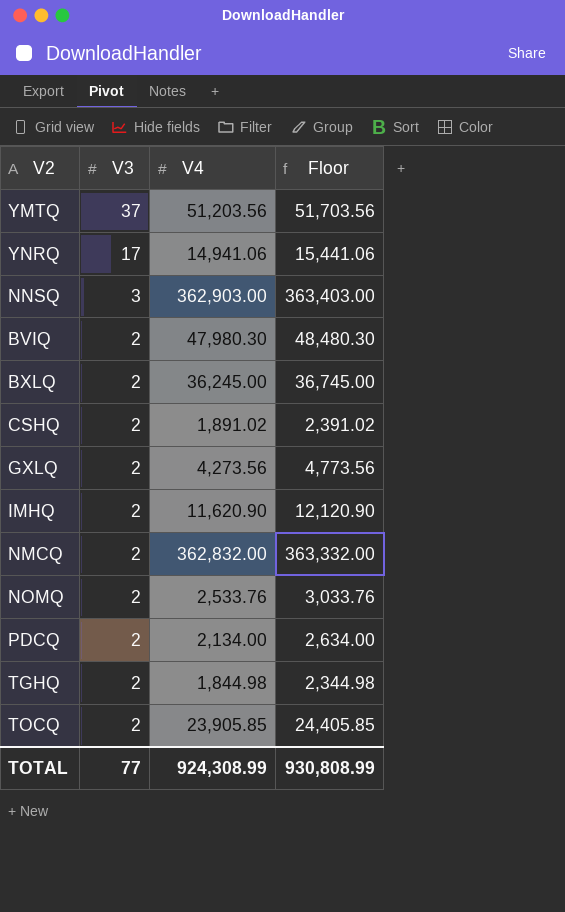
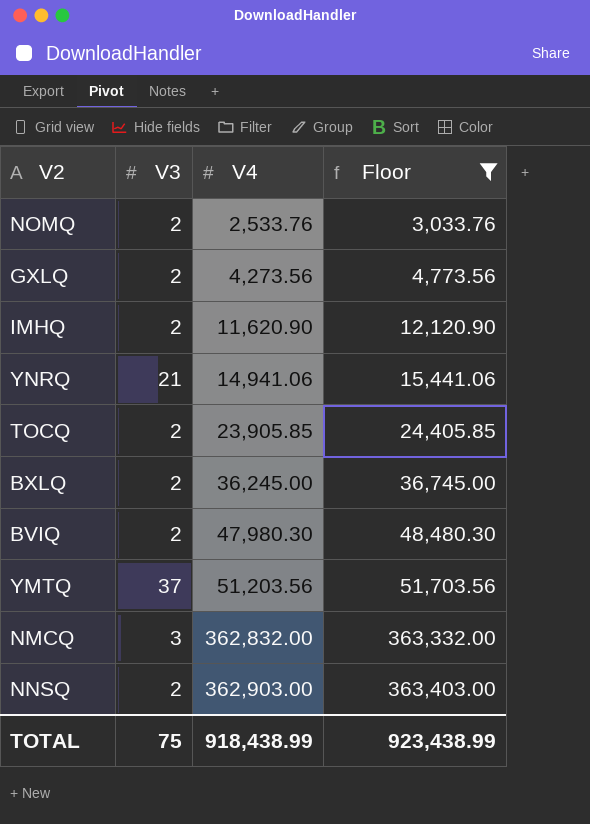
filter: none -> Floor >= 3,033.76
row order: V3 descending -> V4 ascending
YNRQ | V3: 17 -> 21
NMCQ | V3: 2 -> 3
NNSQ | V3: 3 -> 2
TOTAL | V3: 77 -> 75
TOTAL | V4: 924,308.99 -> 918,438.99
TOTAL | Floor: 930,808.99 -> 923,438.99

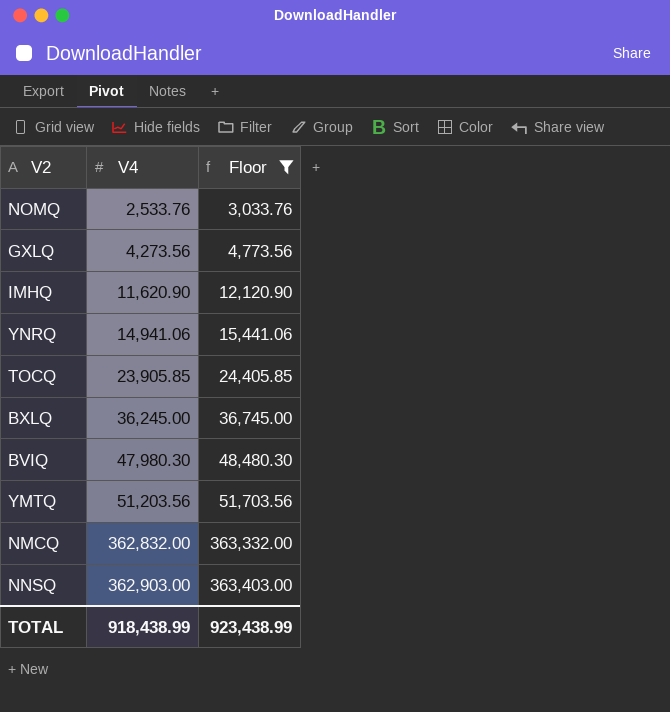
column V3 | position: 2 -> none

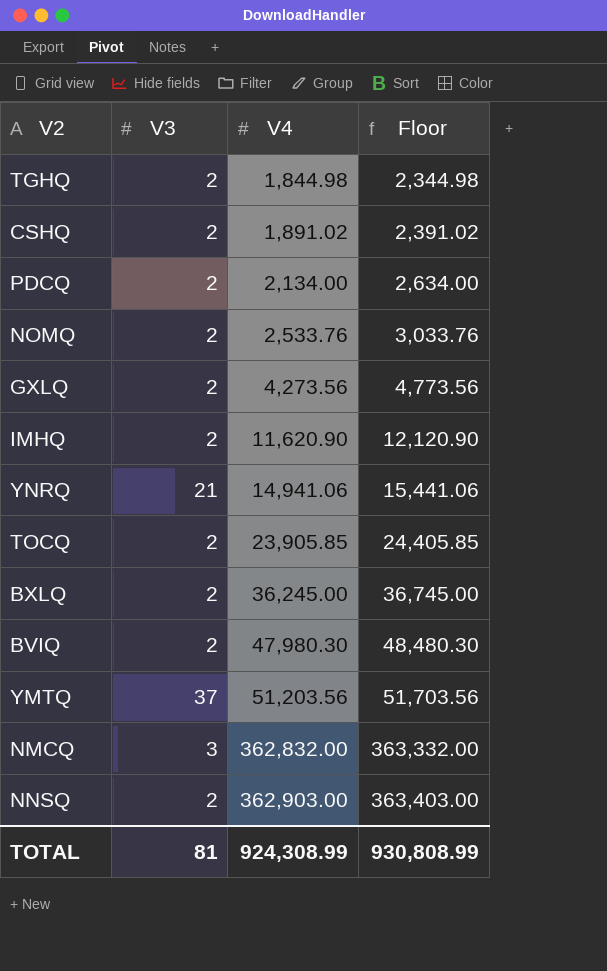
filter: Floor >= 3,033.76 -> none
column V3 | position: none -> 2
TOTAL | V4: 918,438.99 -> 924,308.99
TOTAL | Floor: 923,438.99 -> 930,808.99

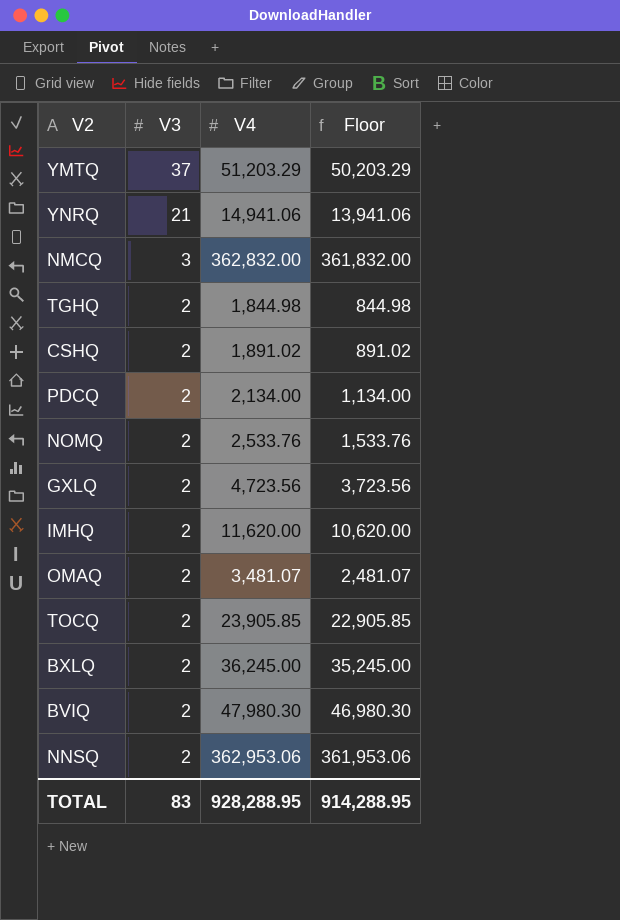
row order: V4 ascending -> V3 descending
column Floor | formula: [V4] + 500 -> [V4] - 1000
YMTQ | V4: 51,203.56 -> 51,203.29
GXLQ | V4: 4,273.56 -> 4,723.56
IMHQ | V4: 11,620.90 -> 11,620.00
row OMAQ: none -> 2 | 3,481.07 | 2,481.07
NNSQ | V4: 362,903.00 -> 362,953.06
TOTAL | V3: 81 -> 83
TOTAL | V4: 924,308.99 -> 928,288.95
TOTAL | Floor: 930,808.99 -> 914,288.95

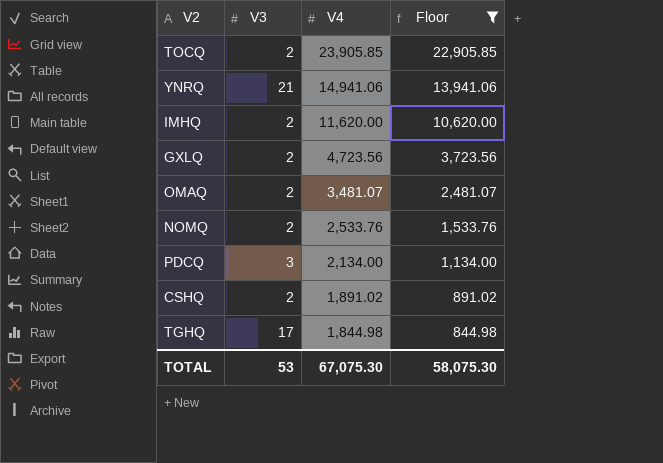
filter: none -> Floor <= 22,905.85
row order: V3 descending -> V4 descending
PDCQ | V3: 2 -> 3
TGHQ | V3: 2 -> 17
TOTAL | V3: 83 -> 53
TOTAL | V4: 928,288.95 -> 67,075.30
TOTAL | Floor: 914,288.95 -> 58,075.30

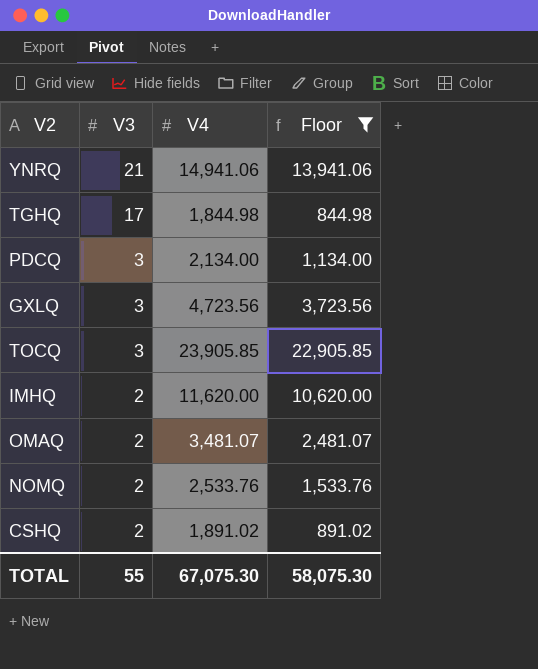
row order: V4 descending -> V3 descending
GXLQ | V3: 2 -> 3
TOCQ | V3: 2 -> 3
TOTAL | V3: 53 -> 55

